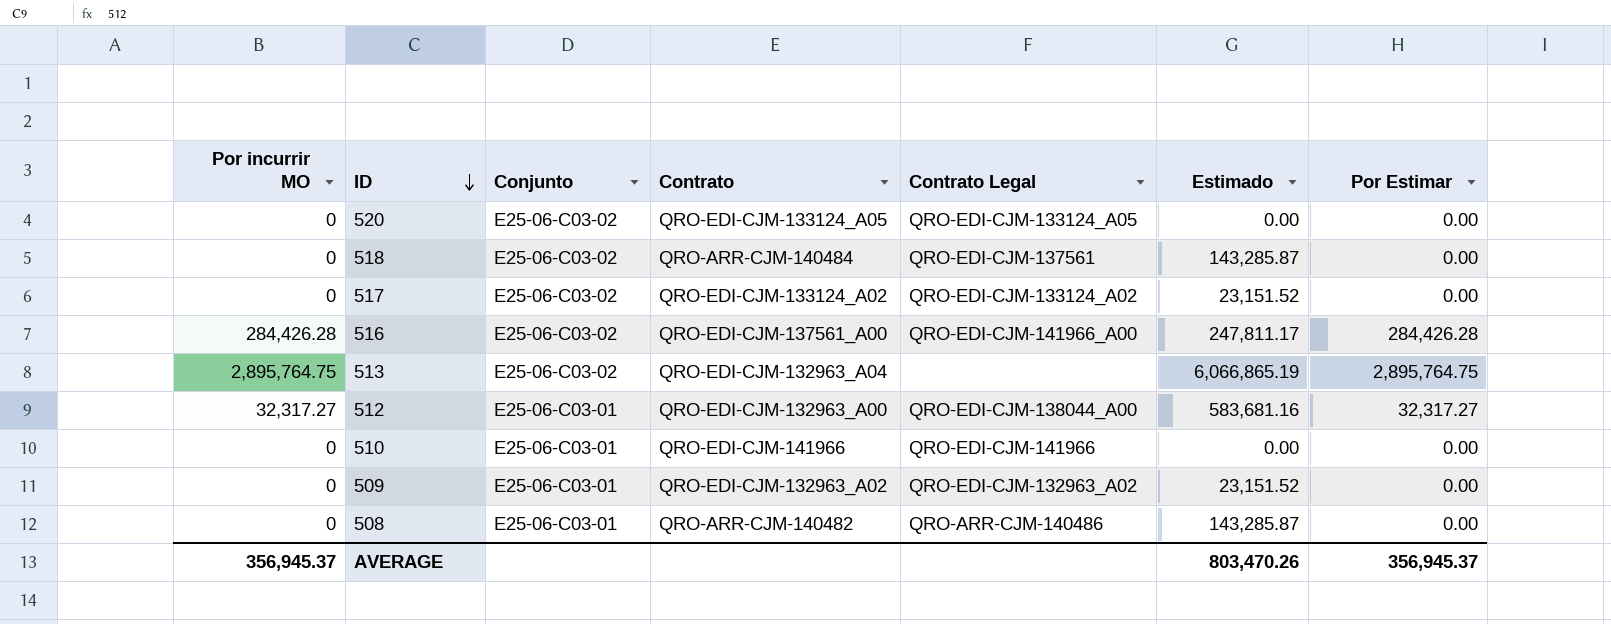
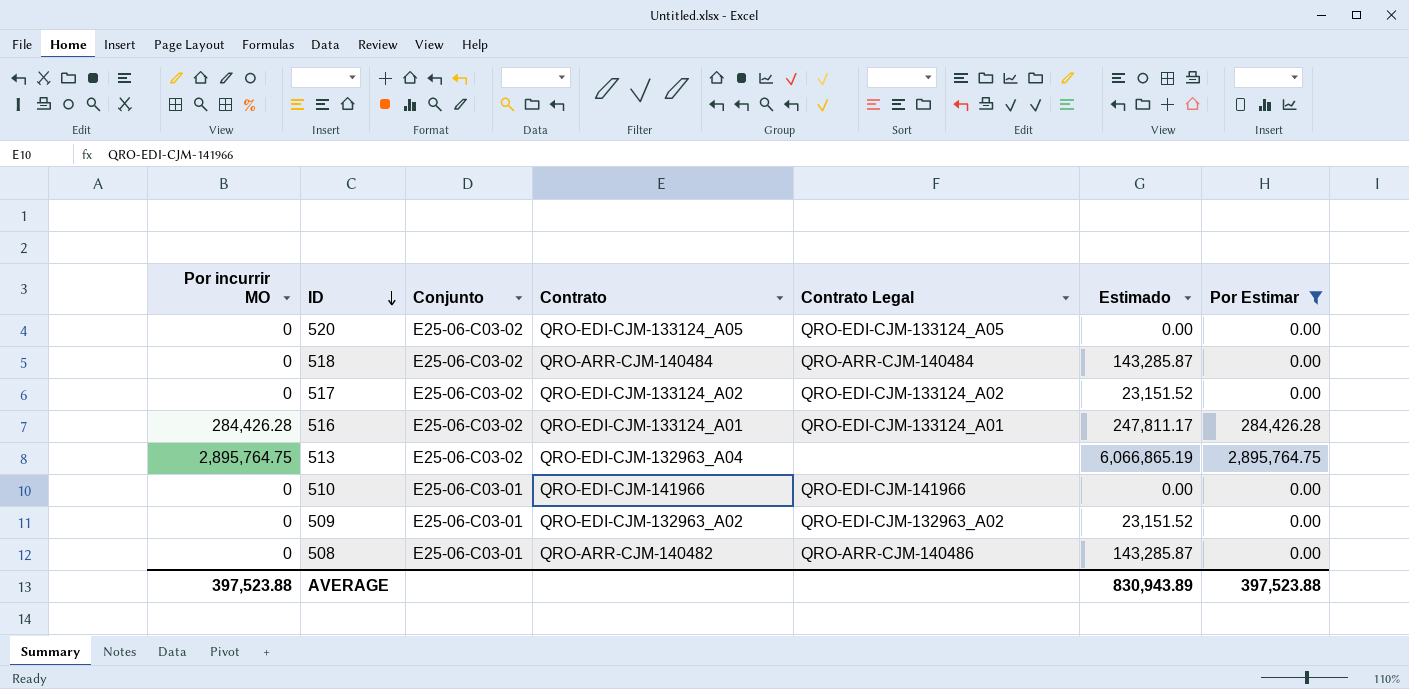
filter: none -> Por Estimar != 32,317.27
518 | Contrato Legal: QRO-EDI-CJM-137561 -> QRO-ARR-CJM-140484
516 | Contrato: QRO-EDI-CJM-137561_A00 -> QRO-EDI-CJM-133124_A01
516 | Contrato Legal: QRO-EDI-CJM-141966_A00 -> QRO-EDI-CJM-133124_A01
AVERAGE | Por incurrir MO: 356,945.37 -> 397,523.88
AVERAGE | Estimado: 803,470.26 -> 830,943.89
AVERAGE | Por Estimar: 356,945.37 -> 397,523.88

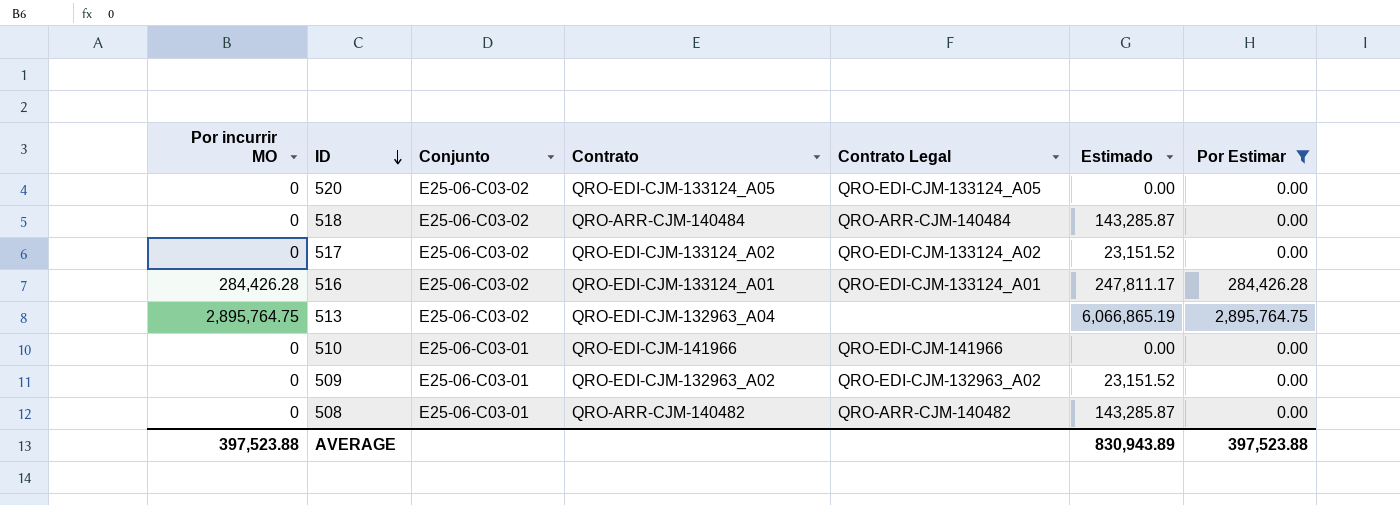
508 | Contrato Legal: QRO-ARR-CJM-140486 -> QRO-ARR-CJM-140482

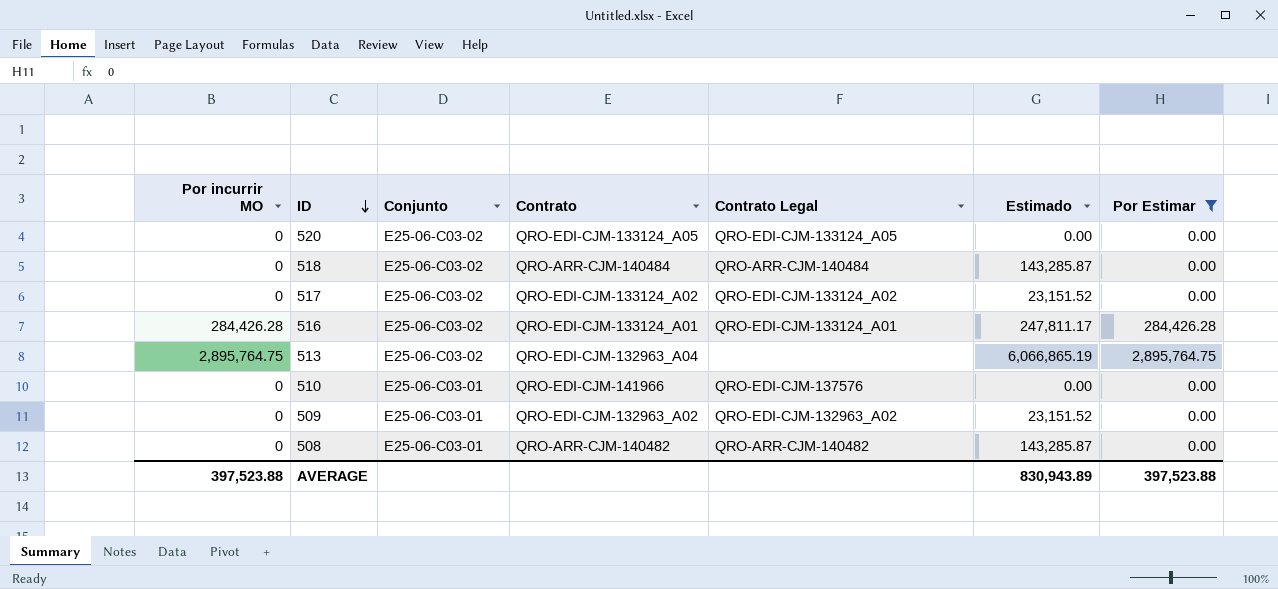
510 | Contrato Legal: QRO-EDI-CJM-141966 -> QRO-EDI-CJM-137576

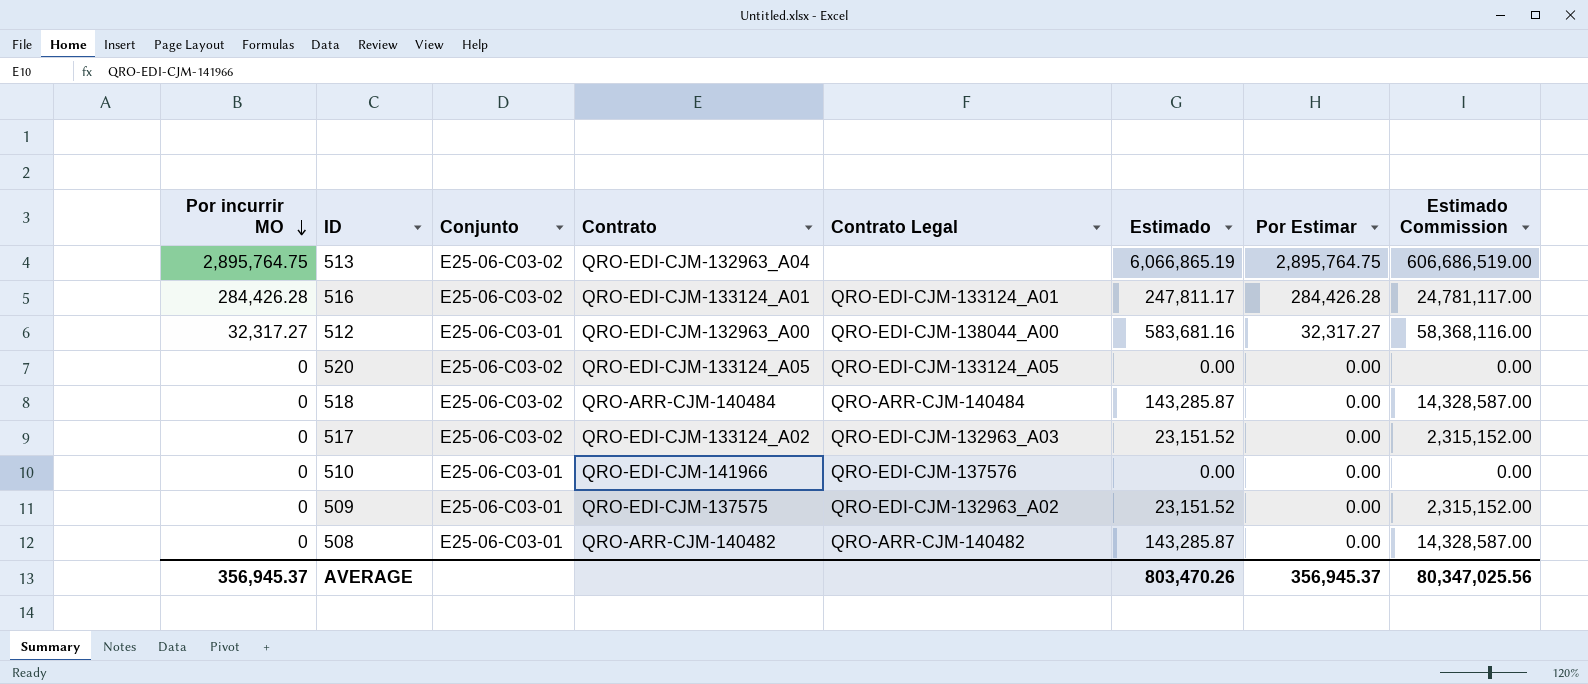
filter: Por Estimar != 32,317.27 -> none
row order: ID descending -> Por incurrir MO descending
column Estimado Commission | formula: none -> [Estimado] * 100
517 | Contrato Legal: QRO-EDI-CJM-133124_A02 -> QRO-EDI-CJM-132963_A03
509 | Contrato: QRO-EDI-CJM-132963_A02 -> QRO-EDI-CJM-137575
AVERAGE | Por incurrir MO: 397,523.88 -> 356,945.37
AVERAGE | Estimado: 830,943.89 -> 803,470.26
AVERAGE | Por Estimar: 397,523.88 -> 356,945.37

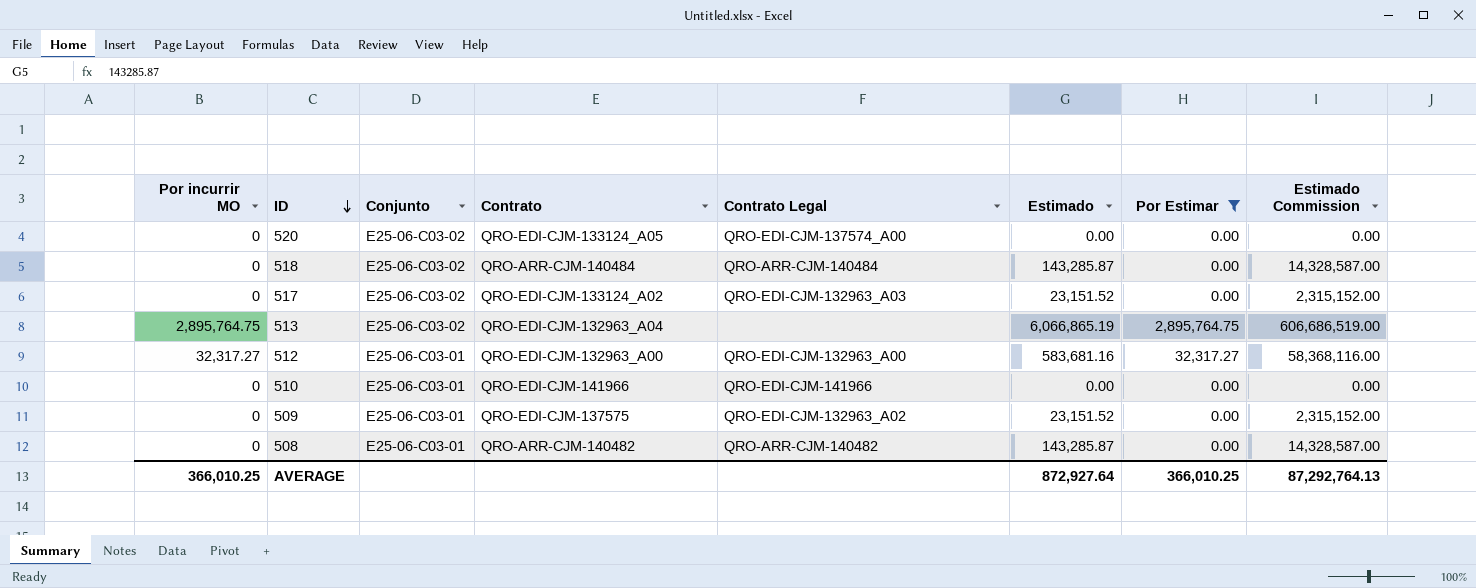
filter: none -> Por Estimar != 284,426.28
row order: Por incurrir MO descending -> ID descending
520 | Contrato Legal: QRO-EDI-CJM-133124_A05 -> QRO-EDI-CJM-137574_A00
512 | Contrato Legal: QRO-EDI-CJM-138044_A00 -> QRO-EDI-CJM-132963_A00
510 | Contrato Legal: QRO-EDI-CJM-137576 -> QRO-EDI-CJM-141966
AVERAGE | Por incurrir MO: 356,945.37 -> 366,010.25
AVERAGE | Estimado: 803,470.26 -> 872,927.64
AVERAGE | Por Estimar: 356,945.37 -> 366,010.25
AVERAGE | Estimado Commission: 80,347,025.56 -> 87,292,764.13

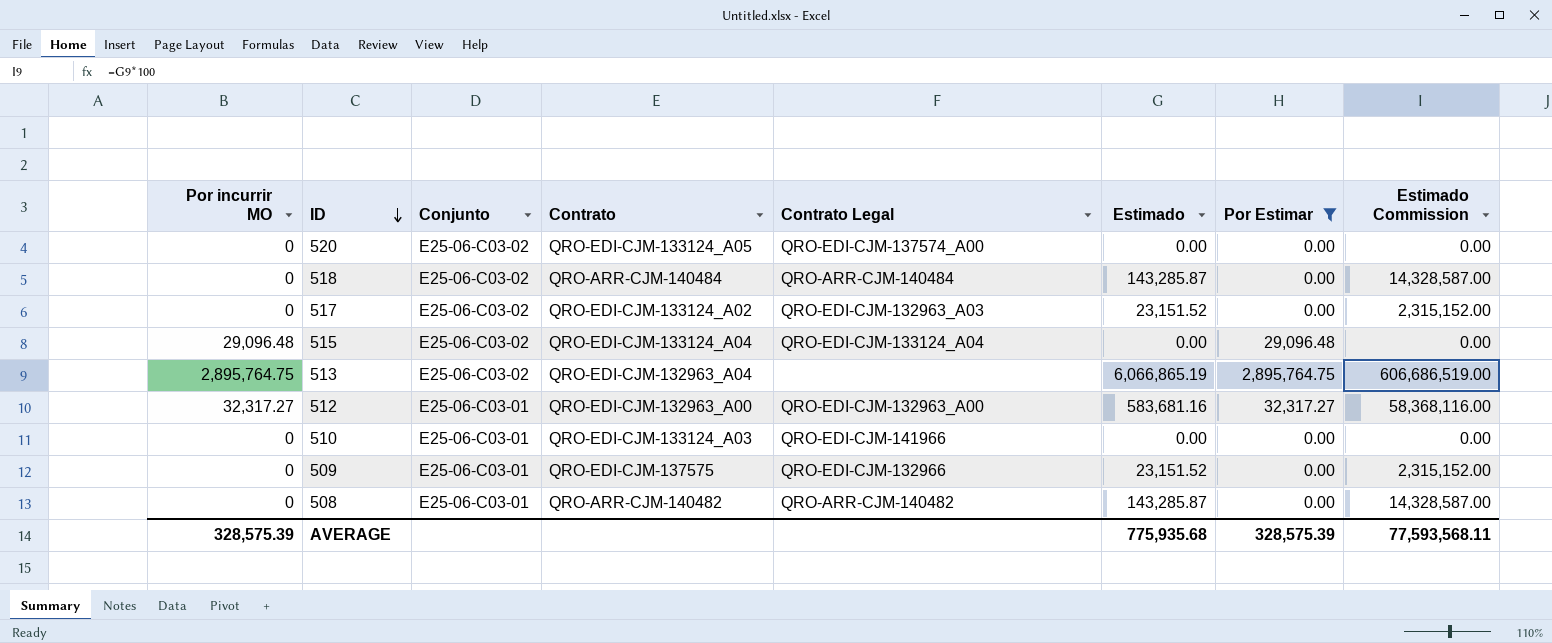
row 515: none -> 29,096.48 | E25-06-C03-02 | QRO-EDI-CJM-133124_A04 | QRO-EDI-CJM-133124_A04 | 0.00 | 29,096.48 | 0.00
510 | Contrato: QRO-EDI-CJM-141966 -> QRO-EDI-CJM-133124_A03
509 | Contrato Legal: QRO-EDI-CJM-132963_A02 -> QRO-EDI-CJM-132966
AVERAGE | Por incurrir MO: 366,010.25 -> 328,575.39
AVERAGE | Estimado: 872,927.64 -> 775,935.68
AVERAGE | Por Estimar: 366,010.25 -> 328,575.39
AVERAGE | Estimado Commission: 87,292,764.13 -> 77,593,568.11

